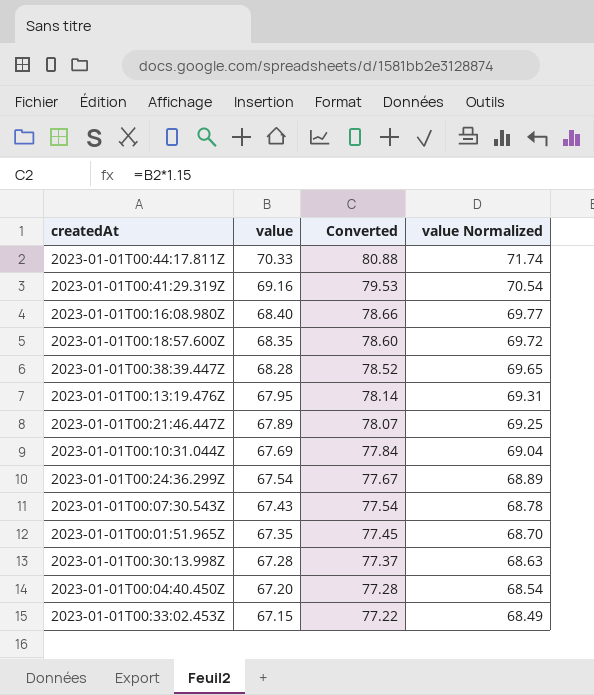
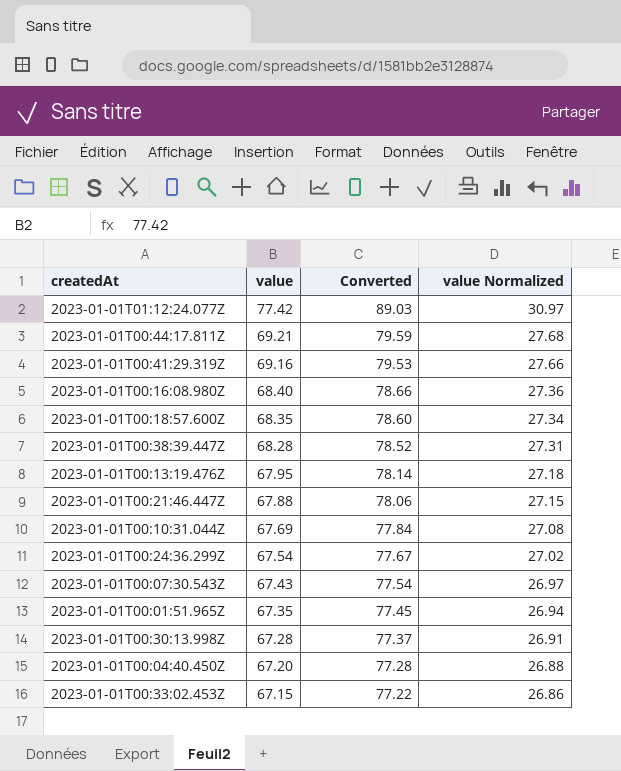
column value Normalized | formula: [value] * 1.02 -> [value] * 0.4
row 2023-01-01T01:12:24.077Z: none -> 77.42 | 89.03 | 30.97
2023-01-01T00:44:17.811Z | value: 70.33 -> 69.21
2023-01-01T00:44:17.811Z | Converted: 80.88 -> 79.59
2023-01-01T00:21:46.447Z | value: 67.89 -> 67.88
2023-01-01T00:21:46.447Z | Converted: 78.07 -> 78.06

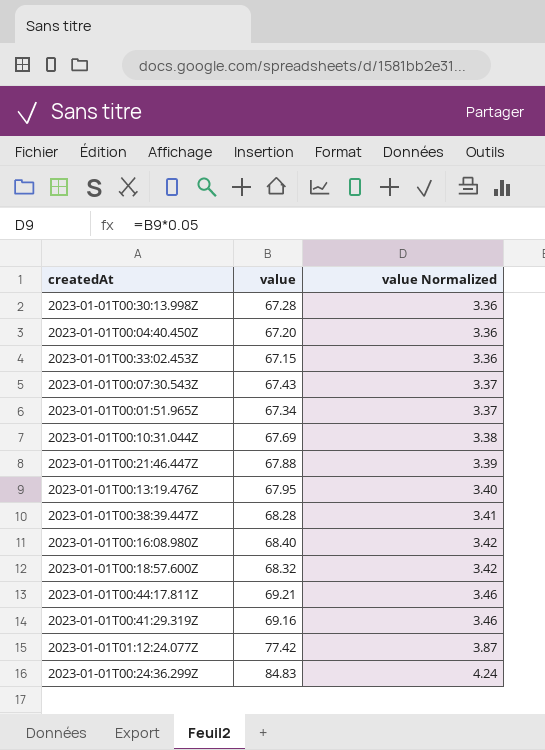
row order: value descending -> value Normalized ascending
column Converted | formula: [value] * 1.15 -> none
column value Normalized | formula: [value] * 0.4 -> [value] * 0.05
2023-01-01T00:01:51.965Z | value: 67.35 -> 67.34
2023-01-01T00:18:57.600Z | value: 68.35 -> 68.32
2023-01-01T00:24:36.299Z | value: 67.54 -> 84.83

